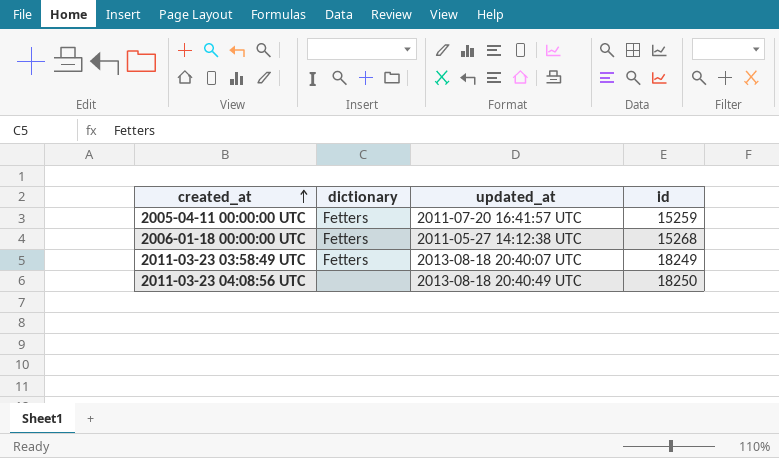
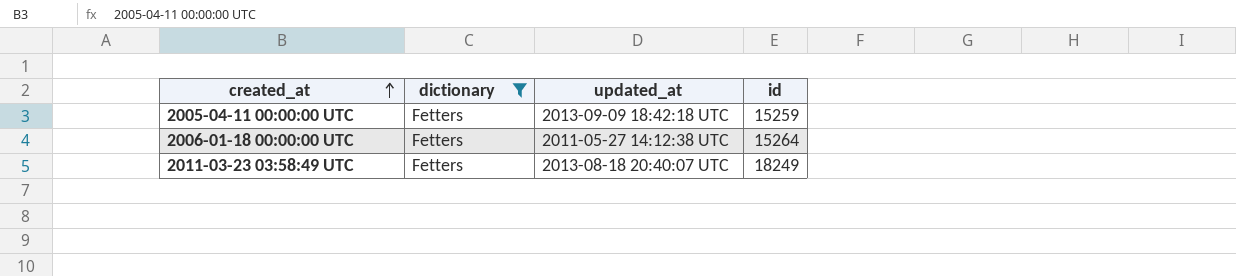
filter: none -> dictionary = Fetters
2005-04-11 00:00:00 UTC | updated_at: 2011-07-20 16:41:57 UTC -> 2013-09-09 18:42:18 UTC
2006-01-18 00:00:00 UTC | id: 15268 -> 15264

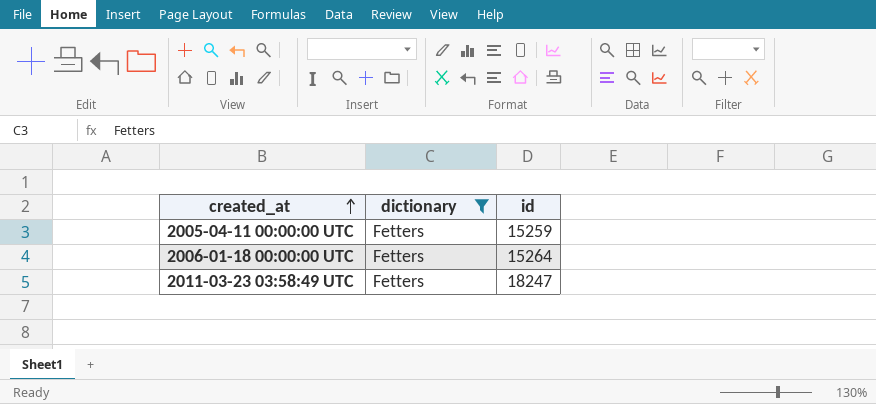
column updated_at | position: 3 -> none
2011-03-23 03:58:49 UTC | id: 18249 -> 18247

